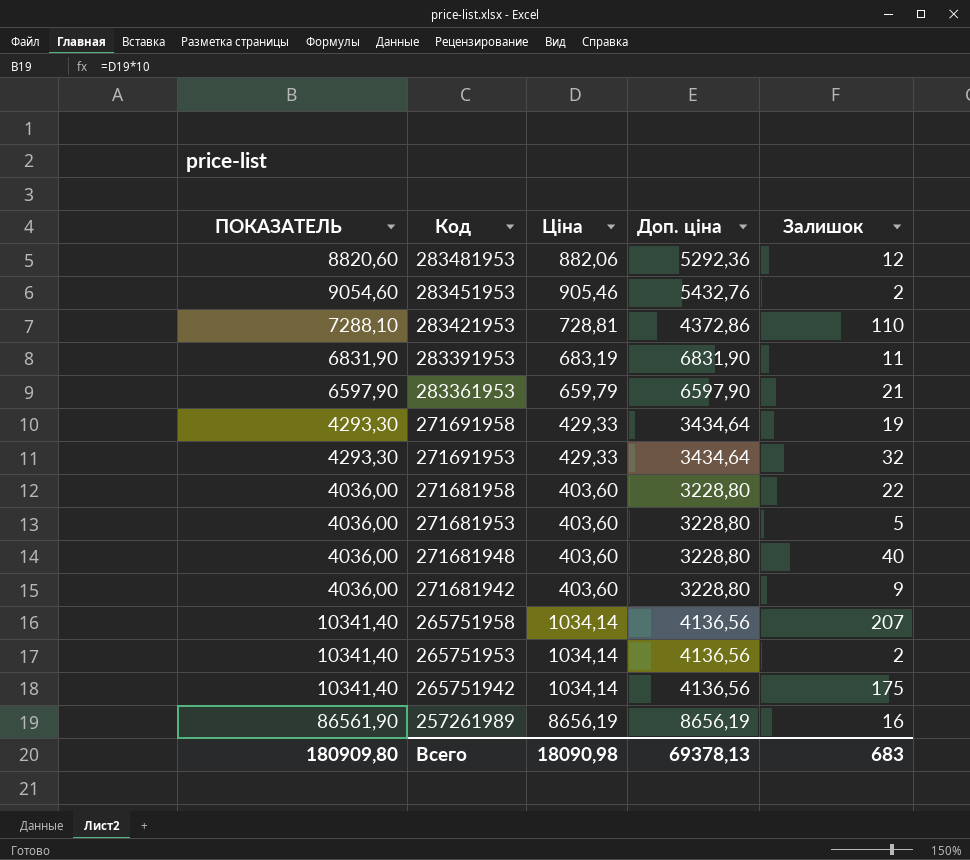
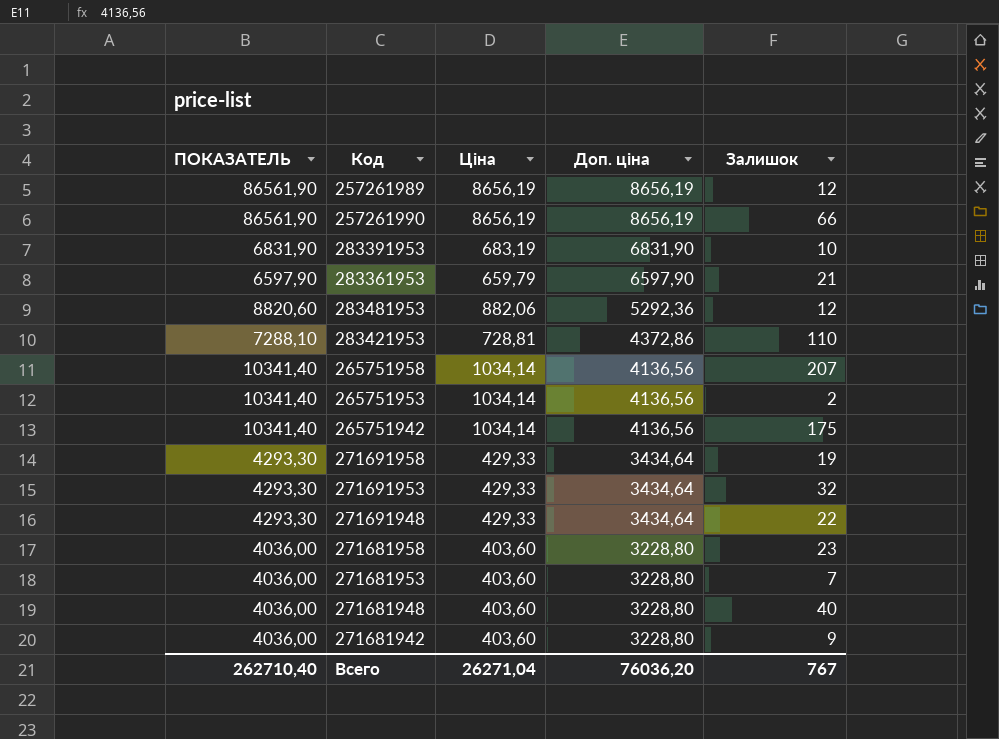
row order: Код descending -> Доп. ціна descending
row 283451953: 9054,60 | 905,46 | 5432,76 | 2 -> none
257261989 | Залишок: 16 -> 12
row 257261990: none -> 86561,90 | 8656,19 | 8656,19 | 66
283391953 | Залишок: 11 -> 10
row 271691948: none -> 4293,30 | 429,33 | 3434,64 | 22
271681958 | Залишок: 22 -> 23
271681953 | Залишок: 5 -> 7
Всего | ПОКАЗАТЕЛЬ: 180909,80 -> 262710,40
Всего | Ціна: 18090,98 -> 26271,04
Всего | Доп. ціна: 69378,13 -> 76036,20
Всего | Залишок: 683 -> 767

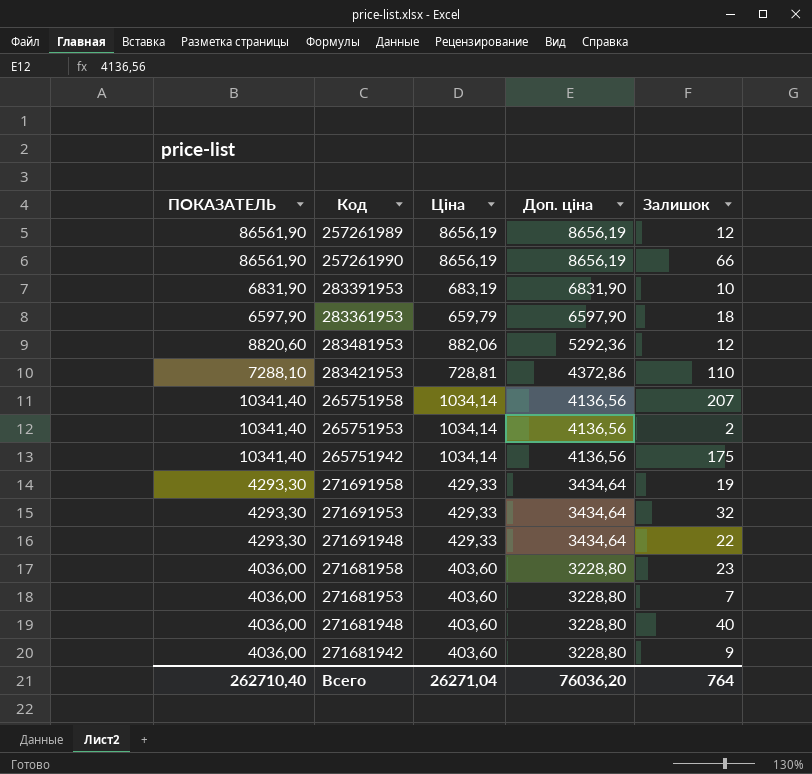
283361953 | Залишок: 21 -> 18
Всего | Залишок: 767 -> 764

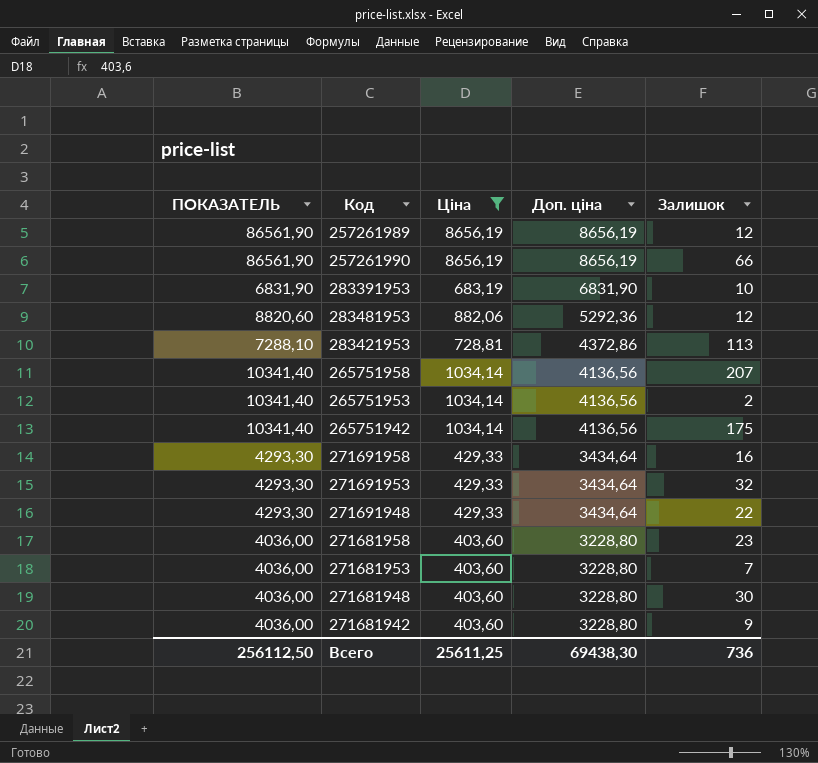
filter: none -> Ціна != 659,79
283421953 | Залишок: 110 -> 113
271691958 | Залишок: 19 -> 16
271681948 | Залишок: 40 -> 30
Всего | ПОКАЗАТЕЛЬ: 262710,40 -> 256112,50
Всего | Ціна: 26271,04 -> 25611,25
Всего | Доп. ціна: 76036,20 -> 69438,30
Всего | Залишок: 764 -> 736

